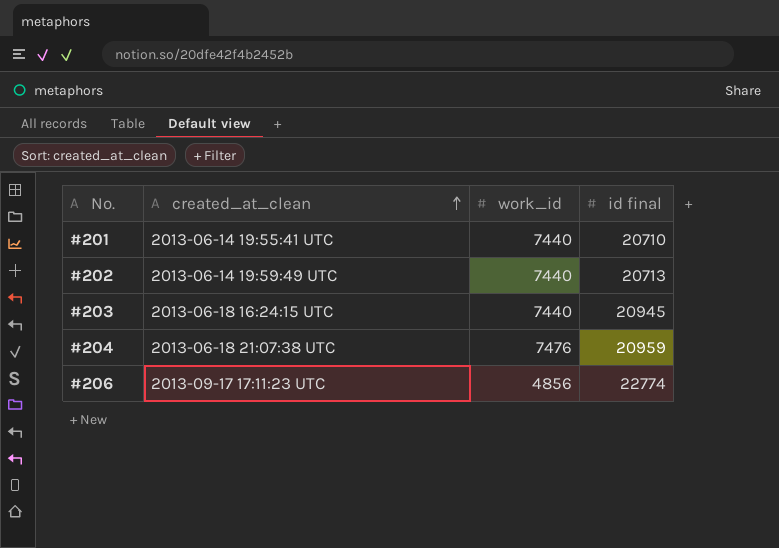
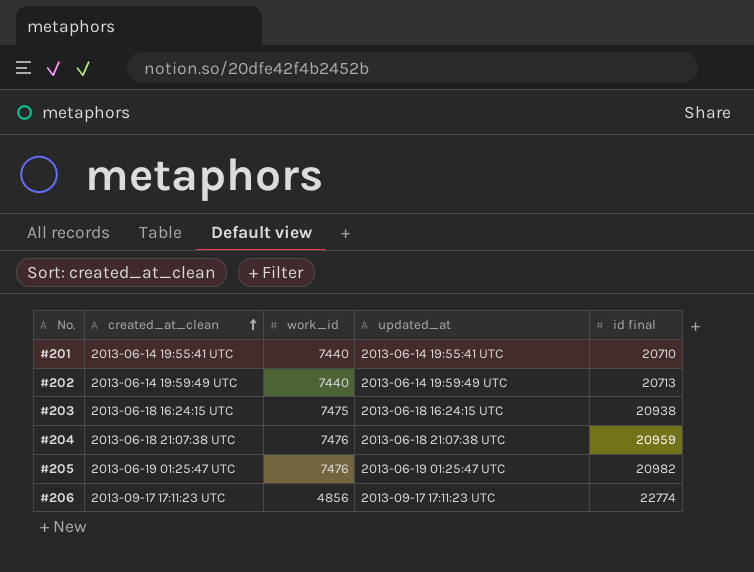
column updated_at | position: none -> 4
#203 | work_id: 7440 -> 7475
#203 | id final: 20945 -> 20938
row #205: none -> 2013-06-19 01:25:47 UTC | 7476 | 2013-06-19 01:25:47 UTC | 20982

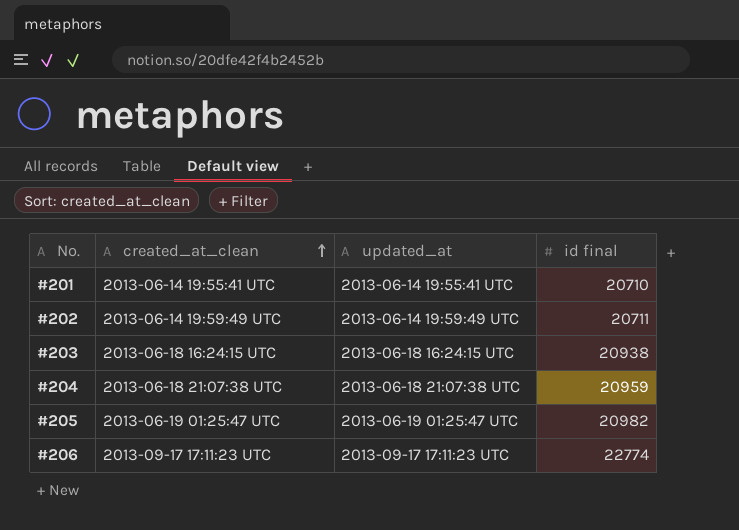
column work_id | position: 3 -> none
#202 | id final: 20713 -> 20711

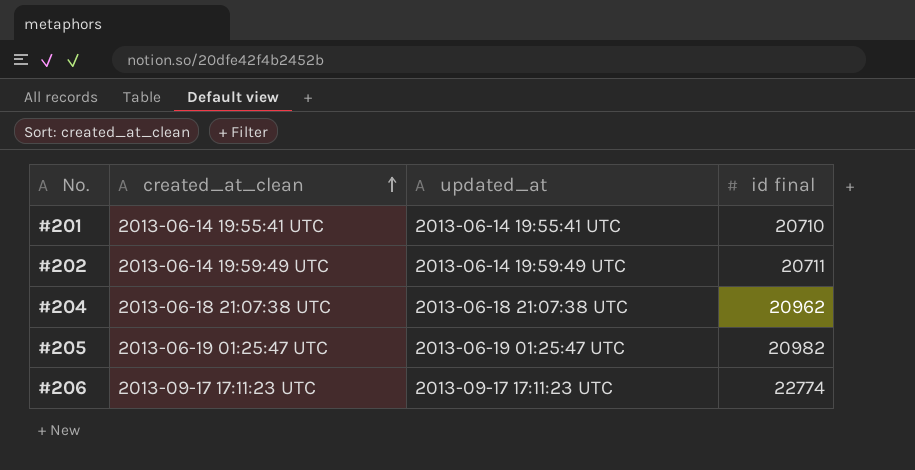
row #203: 2013-06-18 16:24:15 UTC | 2013-06-18 16:24:15 UTC | 20938 -> none
#204 | id final: 20959 -> 20962

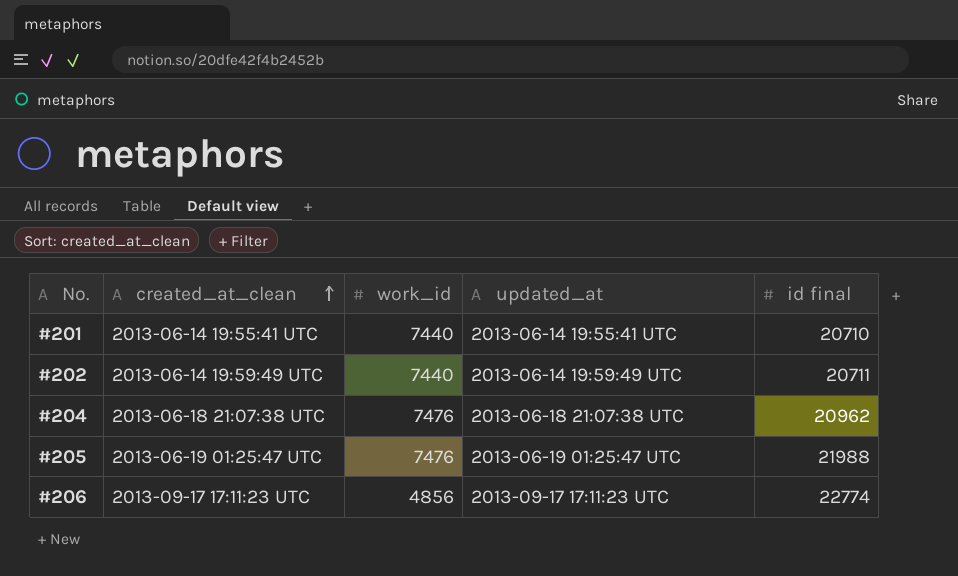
column work_id | position: none -> 3
#205 | id final: 20982 -> 21988

